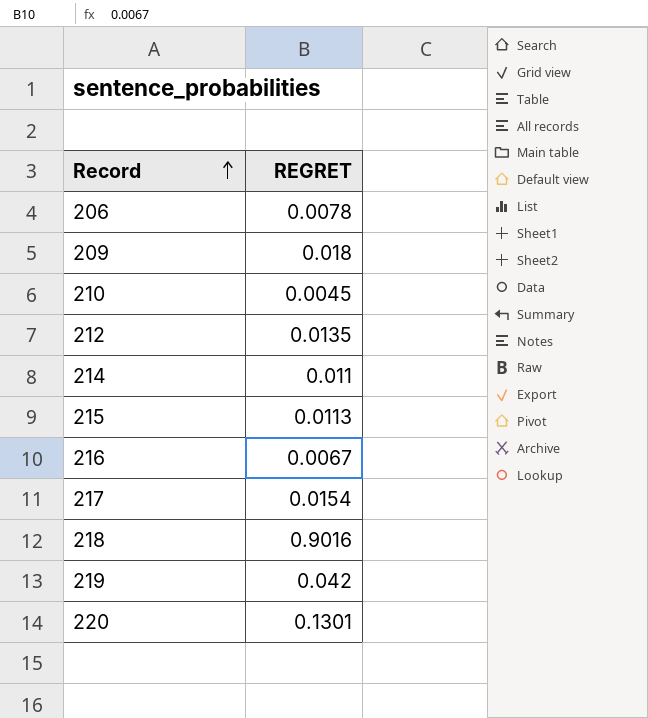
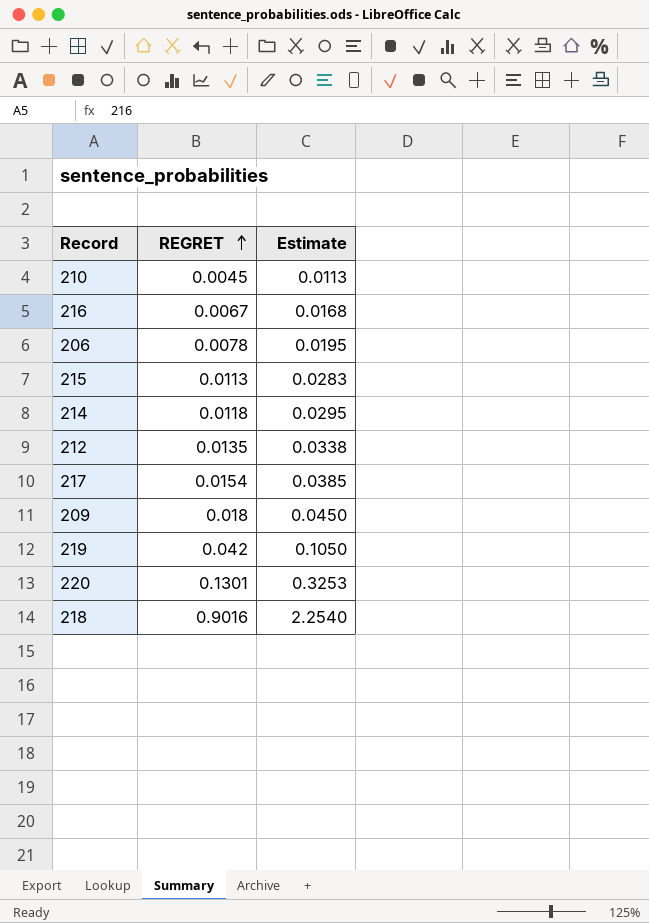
row order: Record ascending -> REGRET ascending
column Estimate | formula: none -> [REGRET] * 2.5
214 | REGRET: 0.011 -> 0.0118

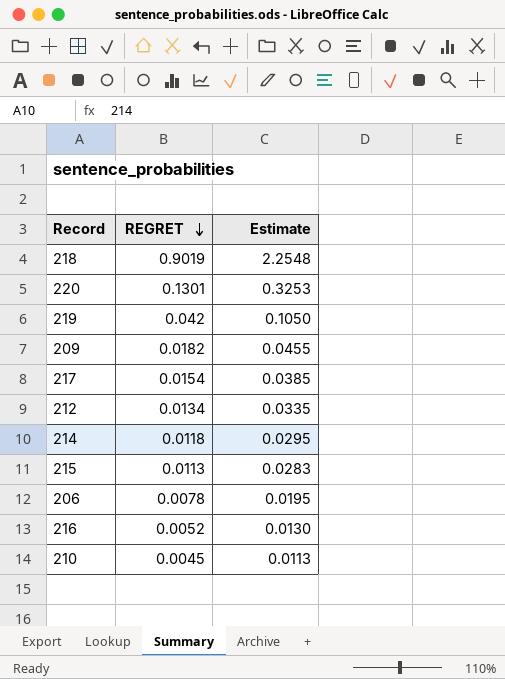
row order: REGRET ascending -> REGRET descending
218 | REGRET: 0.9016 -> 0.9019
218 | Estimate: 2.2540 -> 2.2548
209 | REGRET: 0.018 -> 0.0182
209 | Estimate: 0.0450 -> 0.0455
212 | REGRET: 0.0135 -> 0.0134
212 | Estimate: 0.0338 -> 0.0335
216 | REGRET: 0.0067 -> 0.0052
216 | Estimate: 0.0168 -> 0.0130

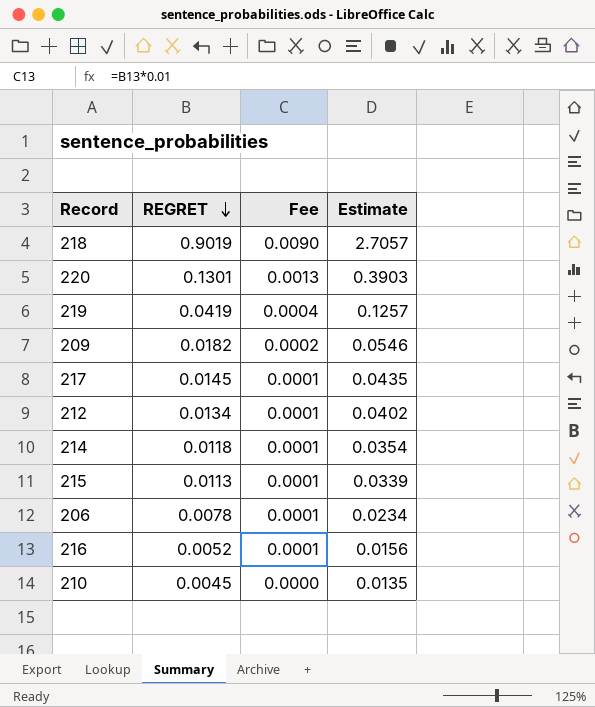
column Fee | formula: none -> [REGRET] * 0.01
column Estimate | formula: [REGRET] * 2.5 -> [REGRET] * 3
219 | REGRET: 0.042 -> 0.0419
217 | REGRET: 0.0154 -> 0.0145

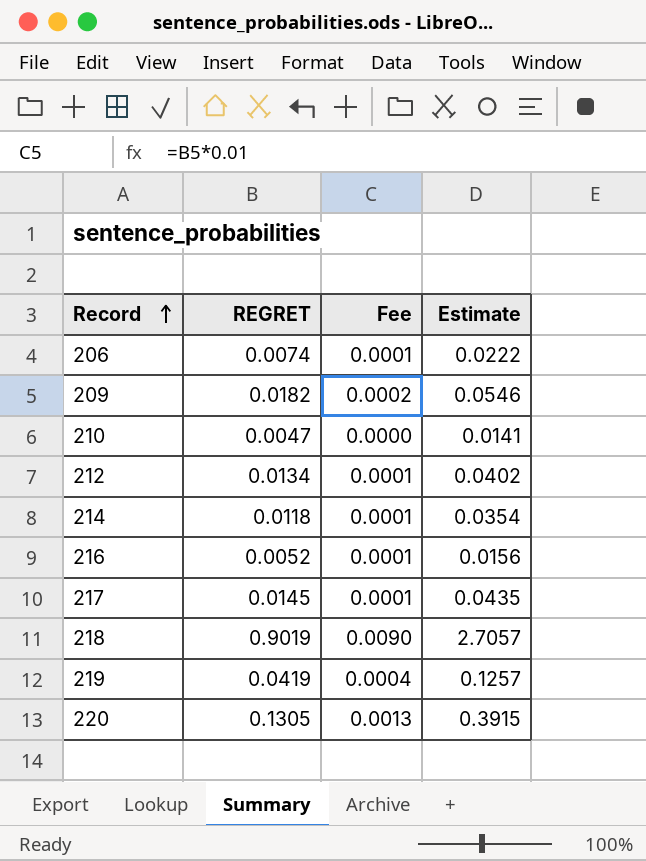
row order: REGRET descending -> Record ascending
row 215: 0.0113 | 0.0001 | 0.0339 -> none
206 | REGRET: 0.0078 -> 0.0074
206 | Estimate: 0.0234 -> 0.0222
210 | REGRET: 0.0045 -> 0.0047
210 | Estimate: 0.0135 -> 0.0141
220 | REGRET: 0.1301 -> 0.1305
220 | Estimate: 0.3903 -> 0.3915

